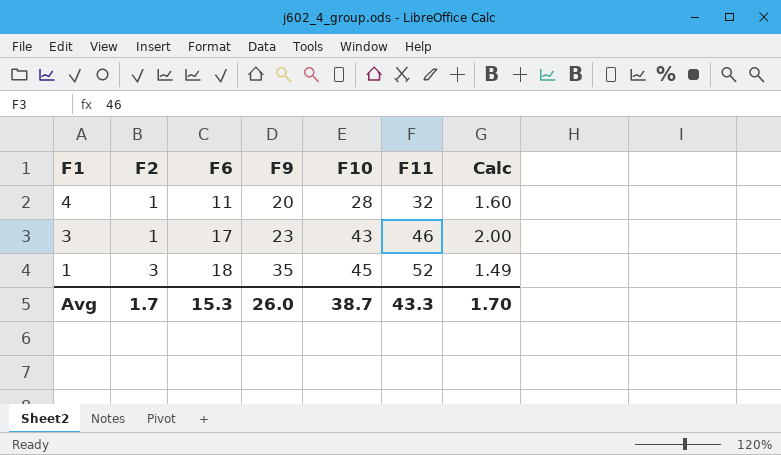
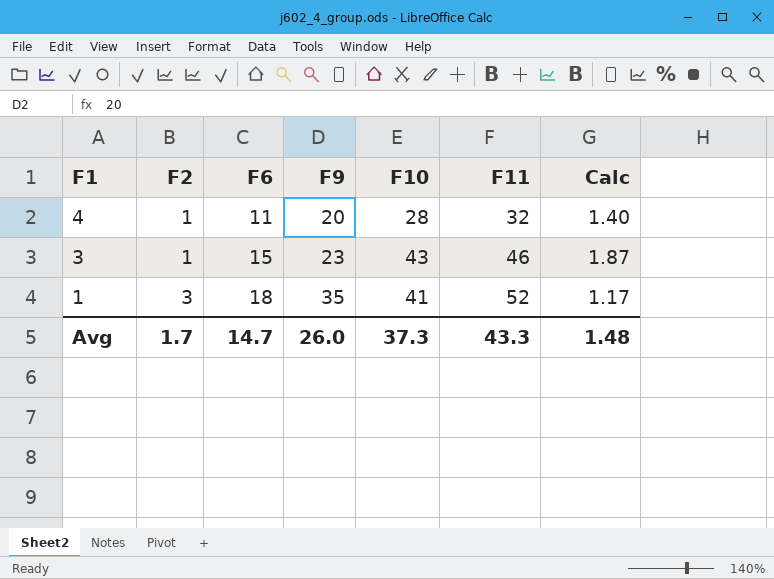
column Calc | formula: [F11] / [F9] -> [F10] / [F9]
3 | F6: 17 -> 15
1 | F10: 45 -> 41
Avg | F6: 15.3 -> 14.7
Avg | F10: 38.7 -> 37.3
Avg | Calc: 1.70 -> 1.48

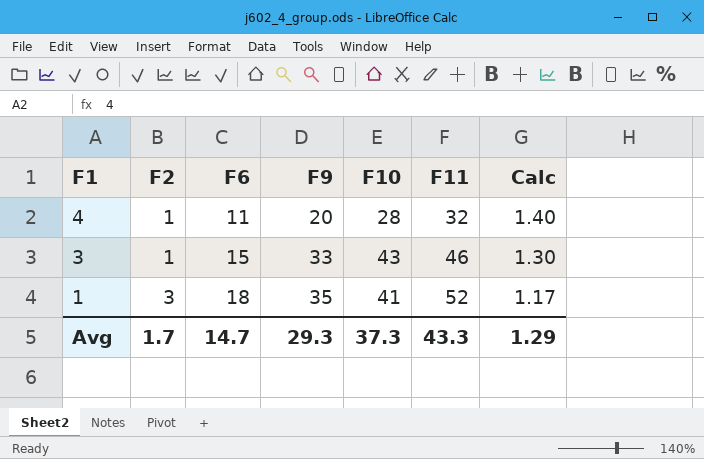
3 | F9: 23 -> 33
3 | Calc: 1.87 -> 1.30
Avg | F9: 26.0 -> 29.3
Avg | Calc: 1.48 -> 1.29

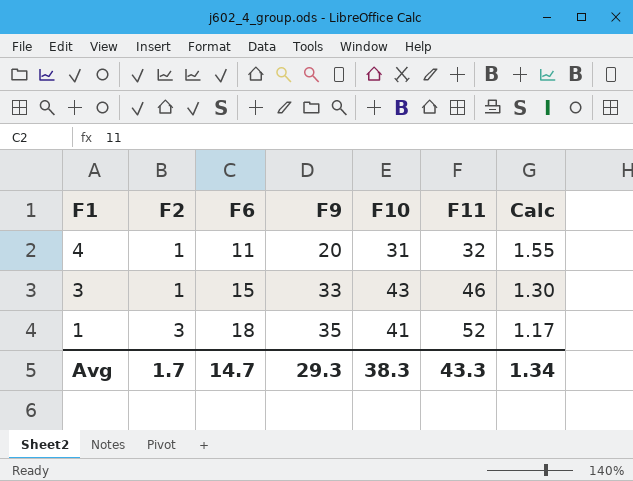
4 | F10: 28 -> 31
4 | Calc: 1.40 -> 1.55
Avg | F10: 37.3 -> 38.3
Avg | Calc: 1.29 -> 1.34

